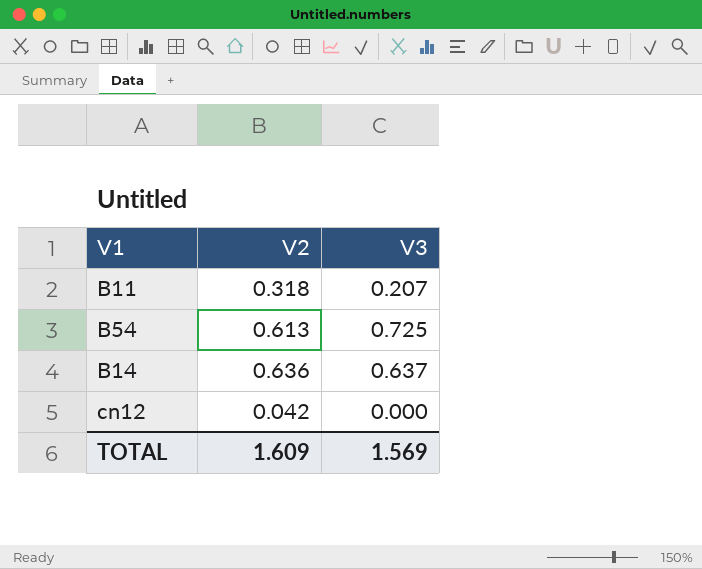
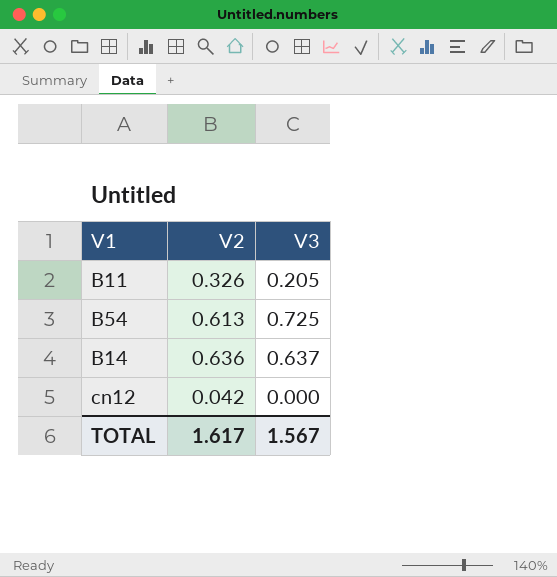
B11 | V2: 0.318 -> 0.326
B11 | V3: 0.207 -> 0.205
TOTAL | V2: 1.609 -> 1.617
TOTAL | V3: 1.569 -> 1.567

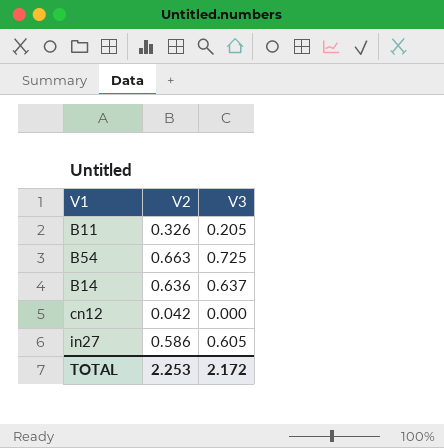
B54 | V2: 0.613 -> 0.663
row in27: none -> 0.586 | 0.605
TOTAL | V2: 1.617 -> 2.253
TOTAL | V3: 1.567 -> 2.172

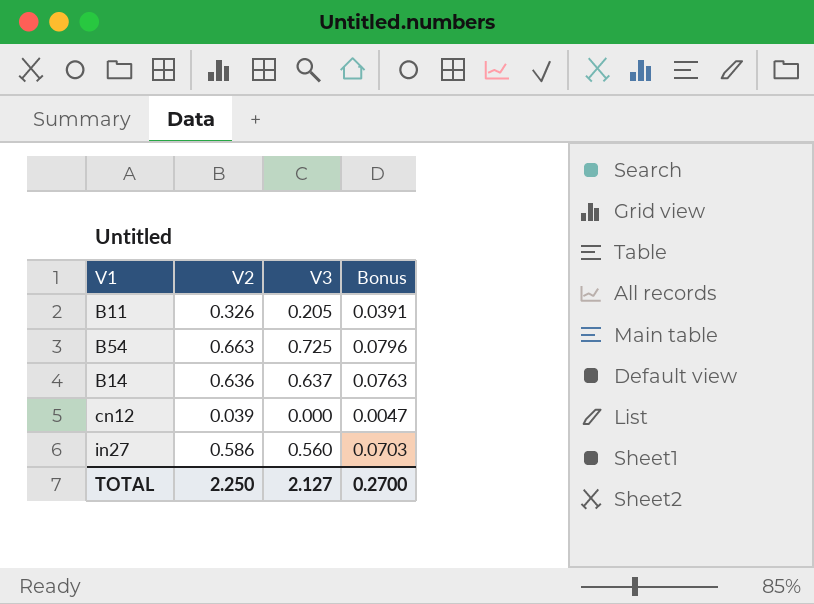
column Bonus | formula: none -> [V2] * 0.12
cn12 | V2: 0.042 -> 0.039
in27 | V3: 0.605 -> 0.560
TOTAL | V2: 2.253 -> 2.250
TOTAL | V3: 2.172 -> 2.127

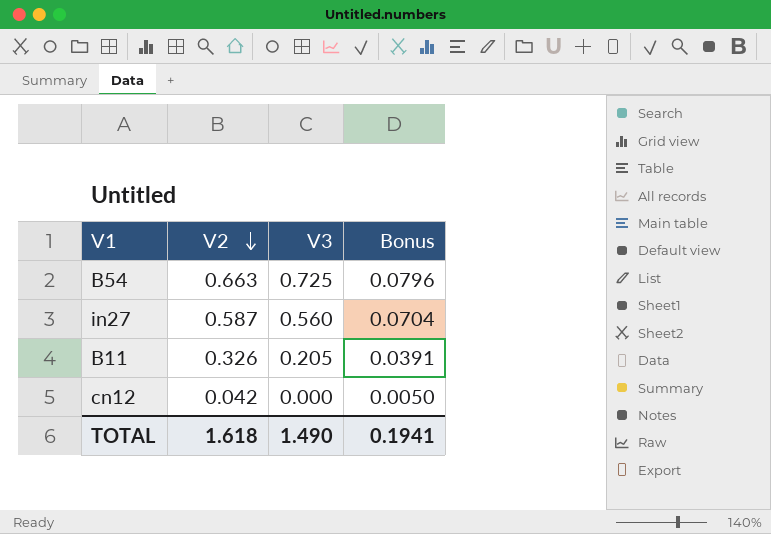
row order: none -> V2 descending
row B14: 0.636 | 0.637 | 0.0763 -> none
in27 | V2: 0.586 -> 0.587
in27 | Bonus: 0.0703 -> 0.0704
cn12 | V2: 0.039 -> 0.042
cn12 | Bonus: 0.0047 -> 0.0050
TOTAL | V2: 2.250 -> 1.618
TOTAL | V3: 2.127 -> 1.490
TOTAL | Bonus: 0.2700 -> 0.1941

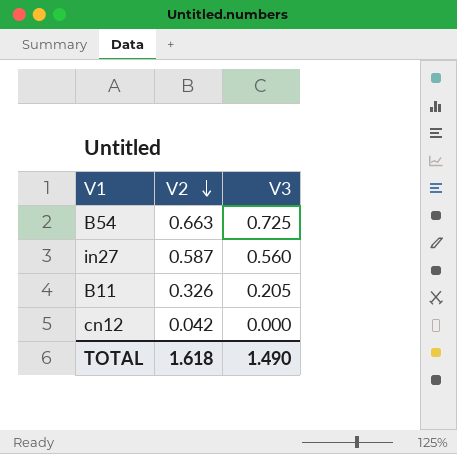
column Bonus | formula: [V2] * 0.12 -> none

